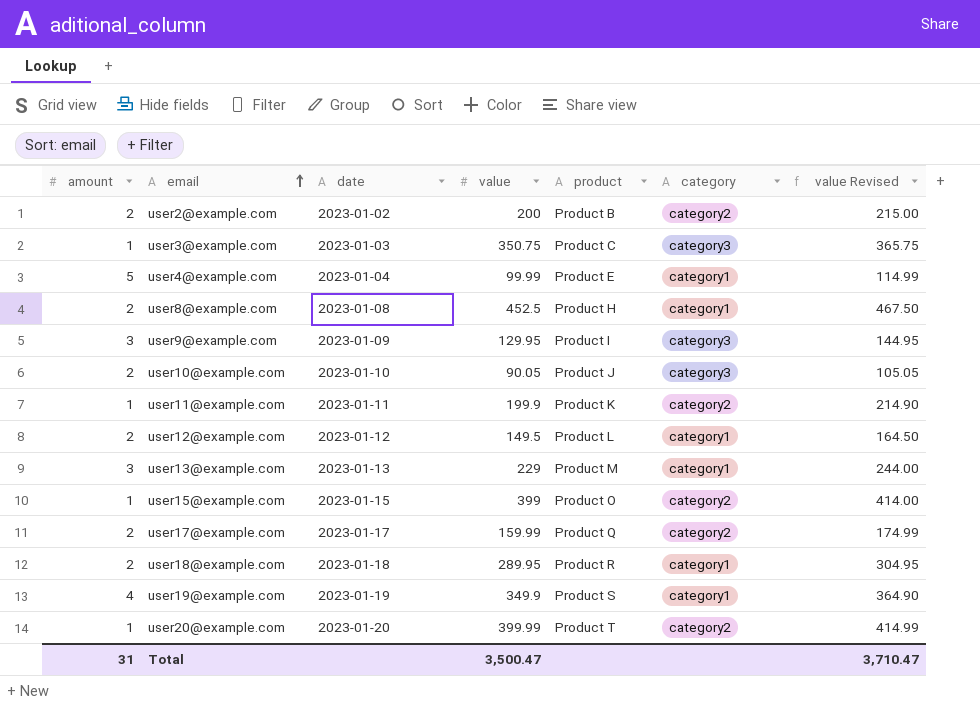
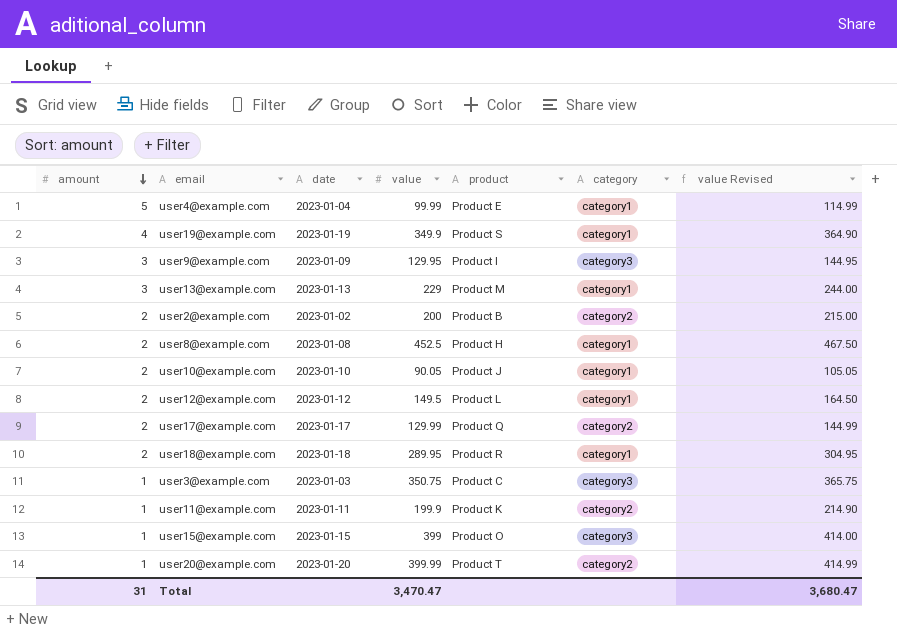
row order: email ascending -> amount descending
user10@example.com | category: category3 -> category1
user17@example.com | value: 159.99 -> 129.99
user17@example.com | value Revised: 174.99 -> 144.99
user15@example.com | category: category2 -> category3
Total | value: 3,500.47 -> 3,470.47
Total | value Revised: 3,710.47 -> 3,680.47

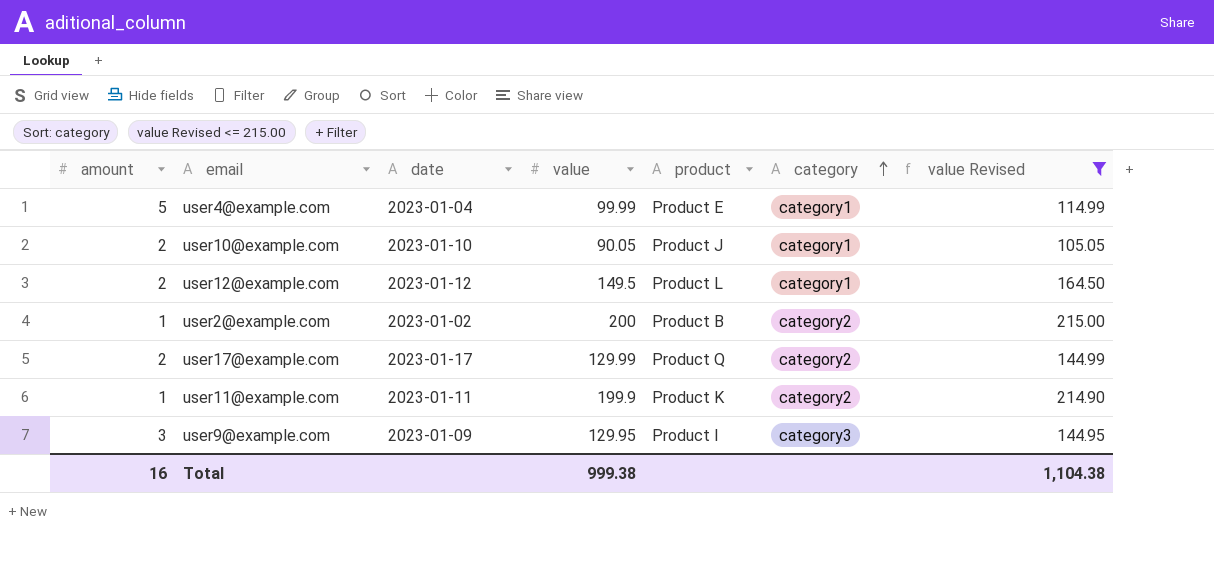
filter: none -> value Revised <= 215.00
row order: amount descending -> category ascending
user2@example.com | amount: 2 -> 1
Total | amount: 31 -> 16
Total | value: 3,470.47 -> 999.38
Total | value Revised: 3,680.47 -> 1,104.38

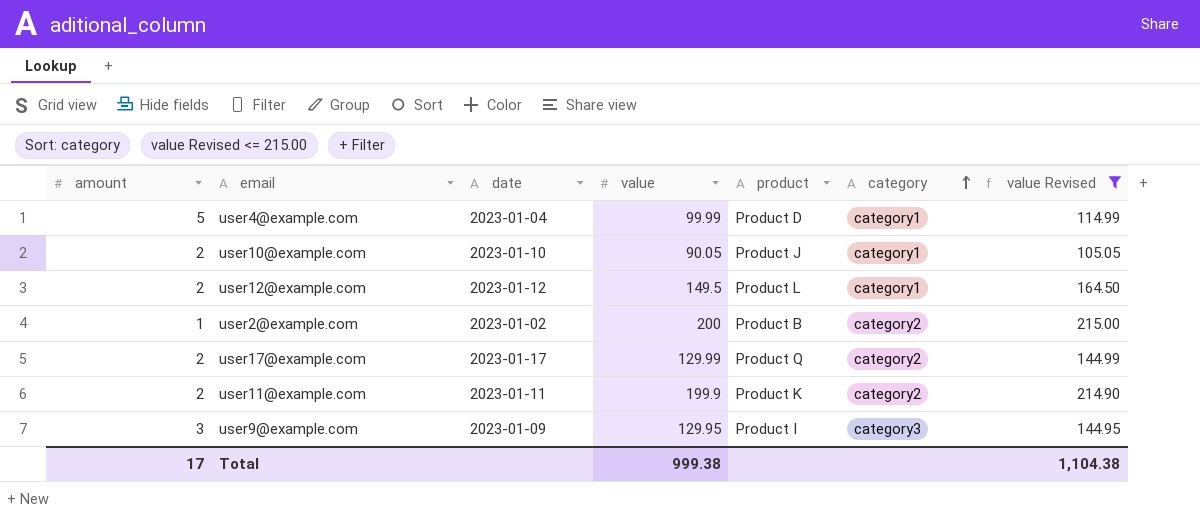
user4@example.com | product: Product E -> Product D
user11@example.com | amount: 1 -> 2
Total | amount: 16 -> 17

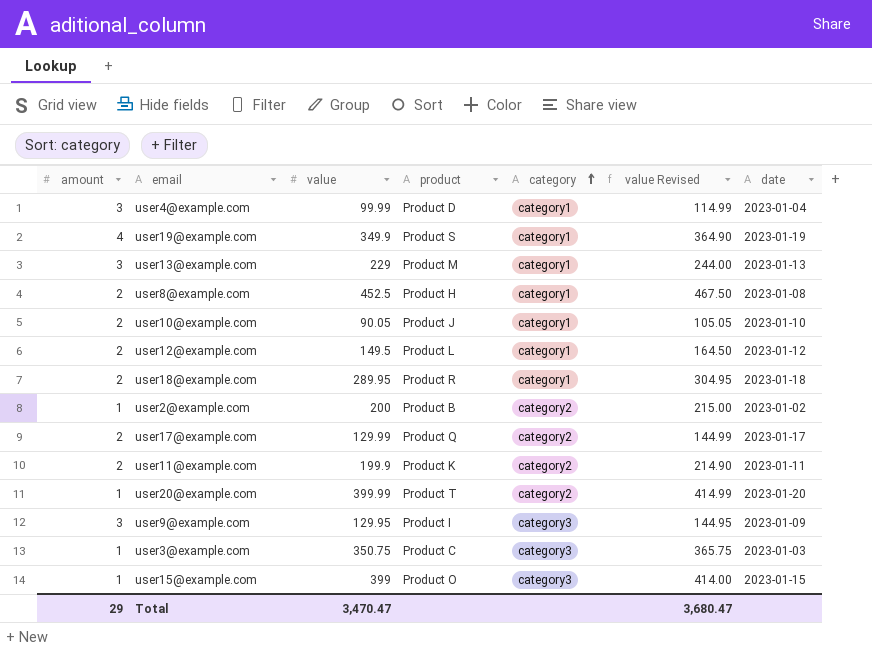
filter: value Revised <= 215.00 -> none
column date | position: 3 -> 7
user4@example.com | amount: 5 -> 3
Total | amount: 17 -> 29
Total | value: 999.38 -> 3,470.47
Total | value Revised: 1,104.38 -> 3,680.47

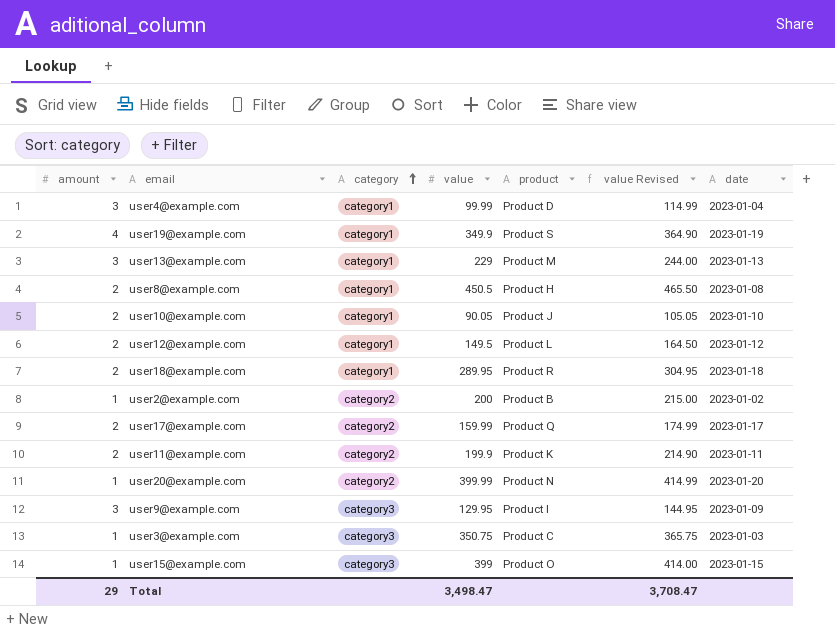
column category | position: 5 -> 3
user8@example.com | value: 452.5 -> 450.5
user8@example.com | value Revised: 467.50 -> 465.50
user17@example.com | value: 129.99 -> 159.99
user17@example.com | value Revised: 144.99 -> 174.99
user20@example.com | product: Product T -> Product N
Total | value: 3,470.47 -> 3,498.47
Total | value Revised: 3,680.47 -> 3,708.47

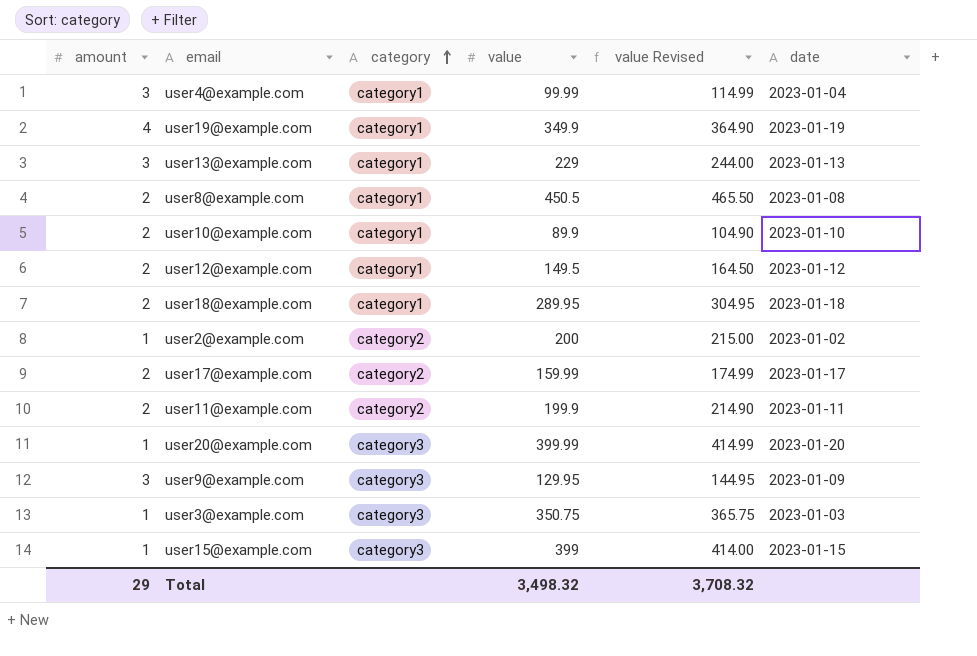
column product | position: 5 -> none
user10@example.com | value: 90.05 -> 89.9
user10@example.com | value Revised: 105.05 -> 104.90
user20@example.com | category: category2 -> category3
Total | value: 3,498.47 -> 3,498.32
Total | value Revised: 3,708.47 -> 3,708.32

